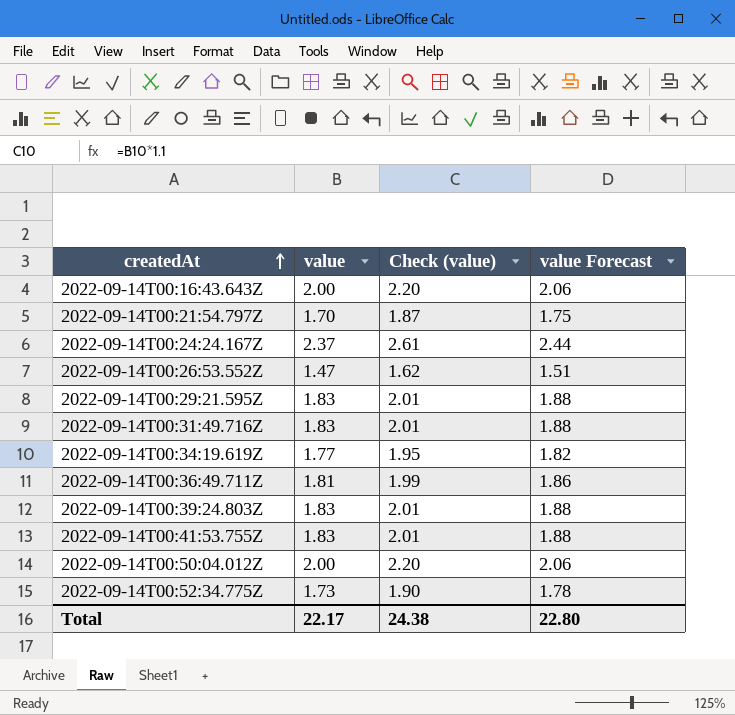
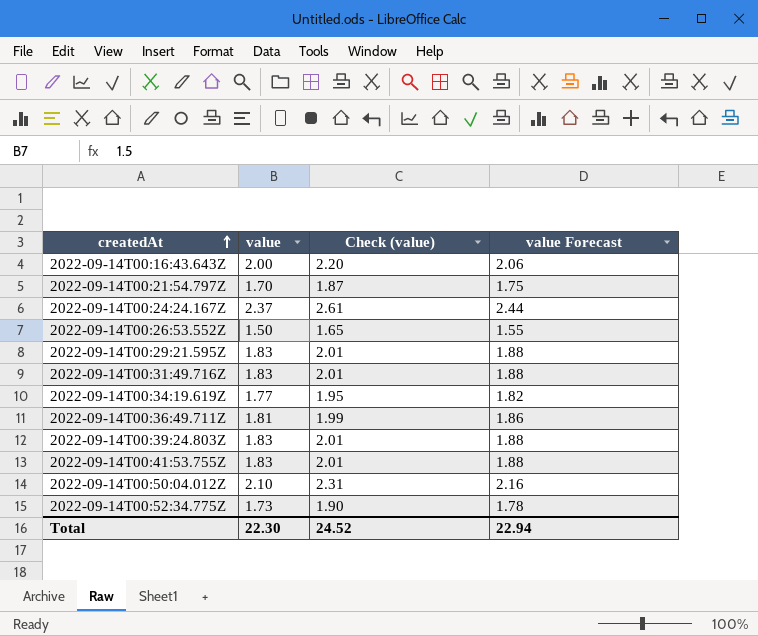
2022-09-14T00:26:53.552Z | value: 1.47 -> 1.50
2022-09-14T00:26:53.552Z | Check (value): 1.62 -> 1.65
2022-09-14T00:26:53.552Z | value Forecast: 1.51 -> 1.55
2022-09-14T00:50:04.012Z | value: 2.00 -> 2.10
2022-09-14T00:50:04.012Z | Check (value): 2.20 -> 2.31
2022-09-14T00:50:04.012Z | value Forecast: 2.06 -> 2.16
Total | value: 22.17 -> 22.30
Total | Check (value): 24.38 -> 24.52
Total | value Forecast: 22.80 -> 22.94

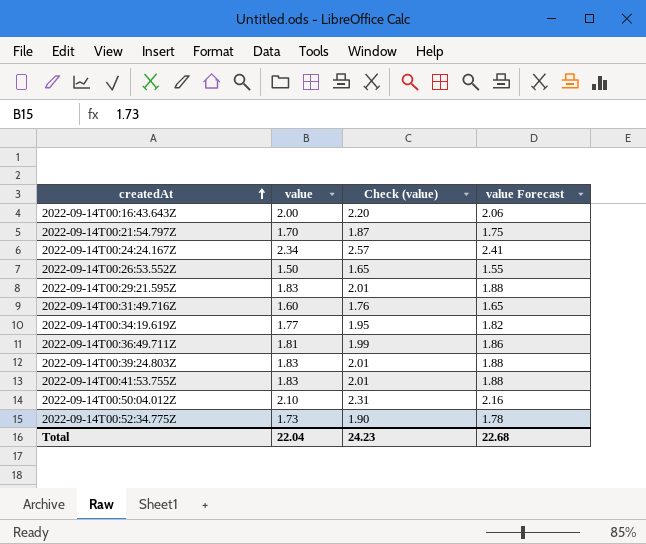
2022-09-14T00:24:24.167Z | value: 2.37 -> 2.34
2022-09-14T00:24:24.167Z | Check (value): 2.61 -> 2.57
2022-09-14T00:24:24.167Z | value Forecast: 2.44 -> 2.41
2022-09-14T00:31:49.716Z | value: 1.83 -> 1.60
2022-09-14T00:31:49.716Z | Check (value): 2.01 -> 1.76
2022-09-14T00:31:49.716Z | value Forecast: 1.88 -> 1.65
Total | value: 22.30 -> 22.04
Total | Check (value): 24.52 -> 24.23
Total | value Forecast: 22.94 -> 22.68

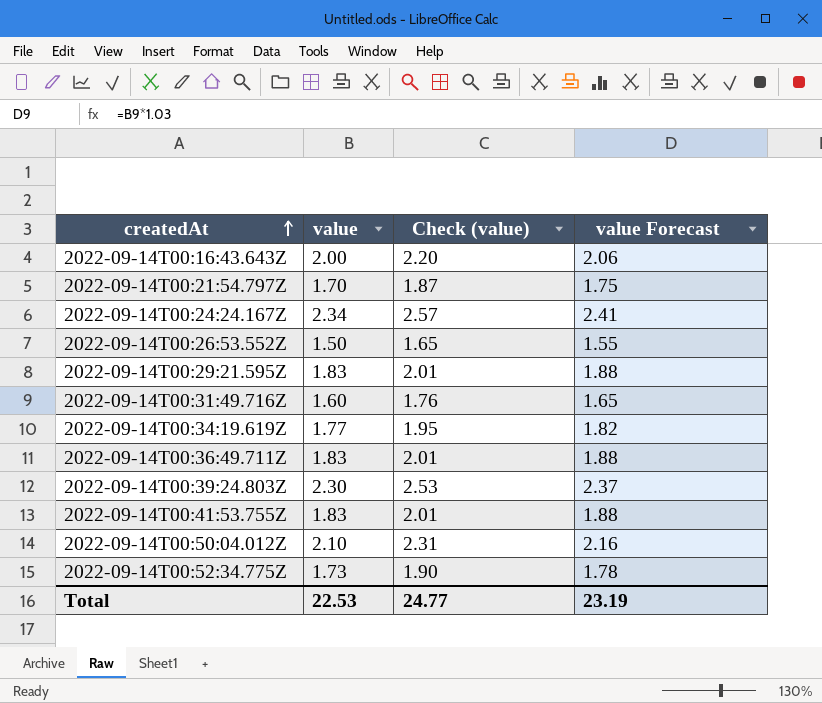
2022-09-14T00:36:49.711Z | value: 1.81 -> 1.83
2022-09-14T00:36:49.711Z | Check (value): 1.99 -> 2.01
2022-09-14T00:36:49.711Z | value Forecast: 1.86 -> 1.88
2022-09-14T00:39:24.803Z | value: 1.83 -> 2.30
2022-09-14T00:39:24.803Z | Check (value): 2.01 -> 2.53
2022-09-14T00:39:24.803Z | value Forecast: 1.88 -> 2.37
Total | value: 22.04 -> 22.53
Total | Check (value): 24.23 -> 24.77
Total | value Forecast: 22.68 -> 23.19

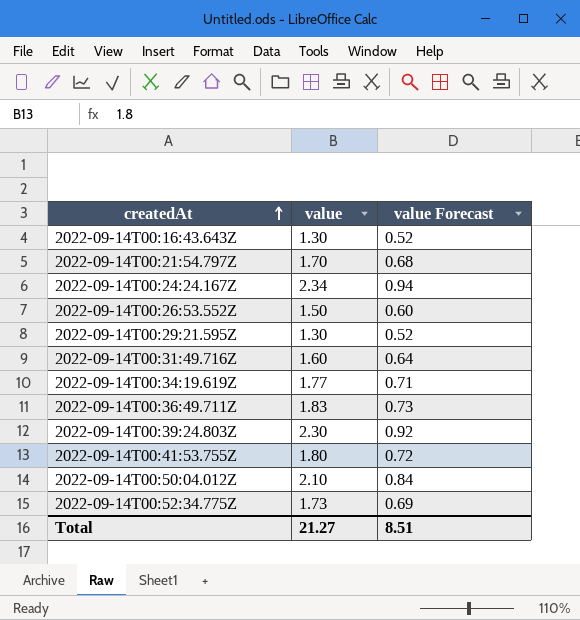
column Check (value) | formula: [value] * 1.1 -> none
column value Forecast | formula: [value] * 1.03 -> [value] * 0.4
2022-09-14T00:16:43.643Z | value: 2.00 -> 1.30
2022-09-14T00:29:21.595Z | value: 1.83 -> 1.30
2022-09-14T00:41:53.755Z | value: 1.83 -> 1.80
Total | value: 22.53 -> 21.27
Total | value Forecast: 23.19 -> 8.51

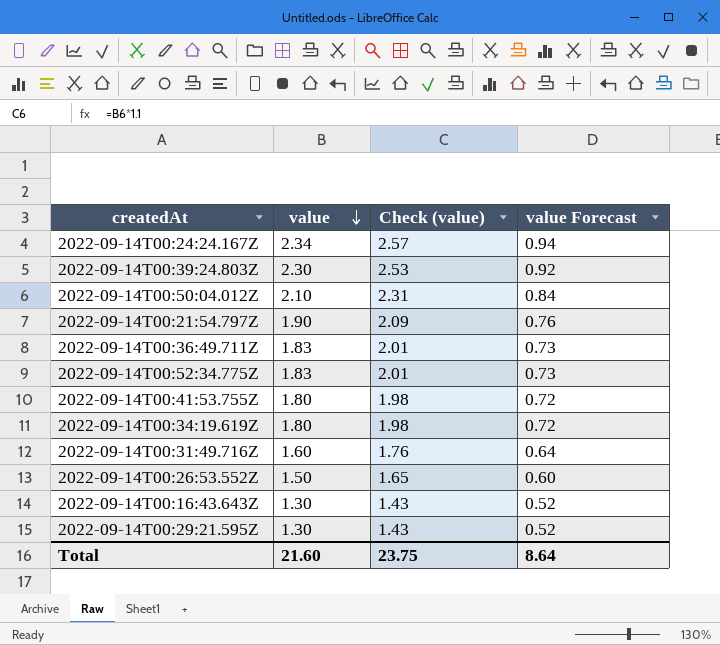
row order: createdAt ascending -> value descending
column Check (value) | formula: none -> [value] * 1.1
2022-09-14T00:21:54.797Z | value: 1.70 -> 1.90
2022-09-14T00:21:54.797Z | value Forecast: 0.68 -> 0.76
2022-09-14T00:52:34.775Z | value: 1.73 -> 1.83
2022-09-14T00:52:34.775Z | value Forecast: 0.69 -> 0.73
2022-09-14T00:34:19.619Z | value: 1.77 -> 1.80
2022-09-14T00:34:19.619Z | value Forecast: 0.71 -> 0.72
Total | value: 21.27 -> 21.60
Total | value Forecast: 8.51 -> 8.64

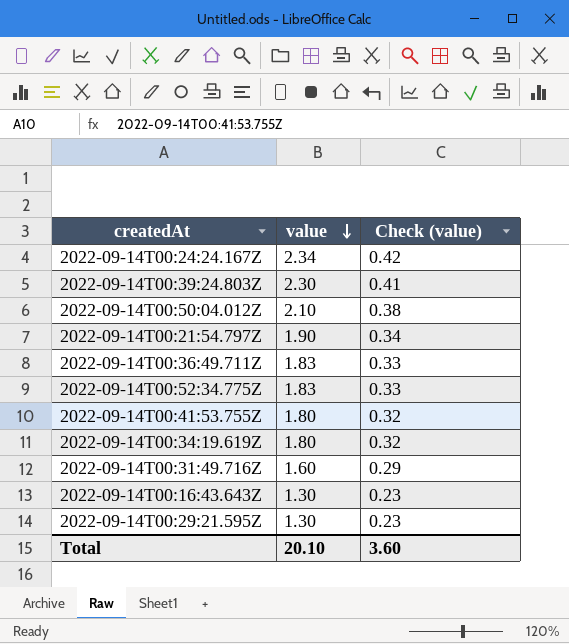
column value Forecast | formula: [value] * 0.4 -> none
column Check (value) | formula: [value] * 1.1 -> [value] * 0.18
row 2022-09-14T00:26:53.552Z: 1.50 | 1.65 | 0.60 -> none
Total | value: 21.60 -> 20.10
Total | Check (value): 23.75 -> 3.60

